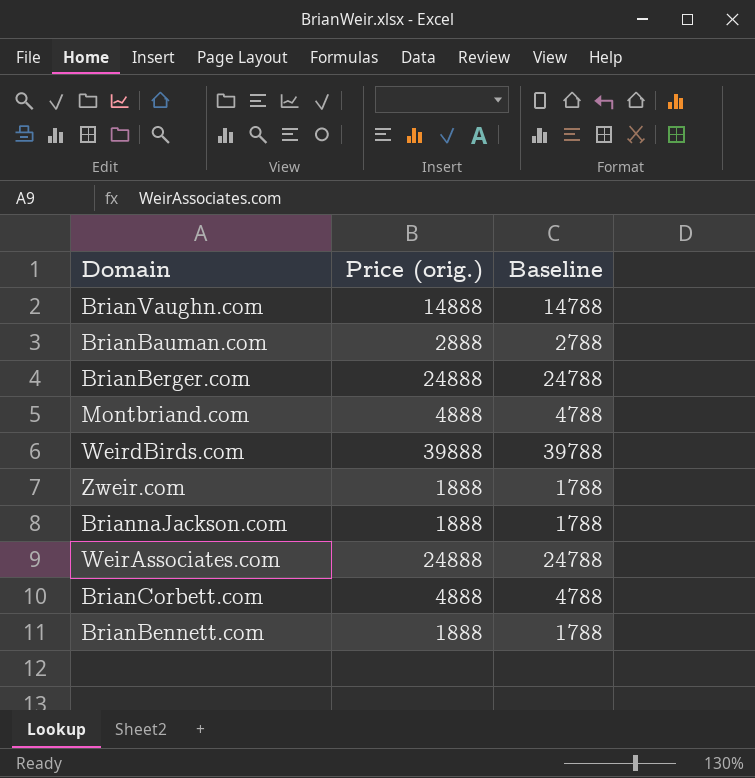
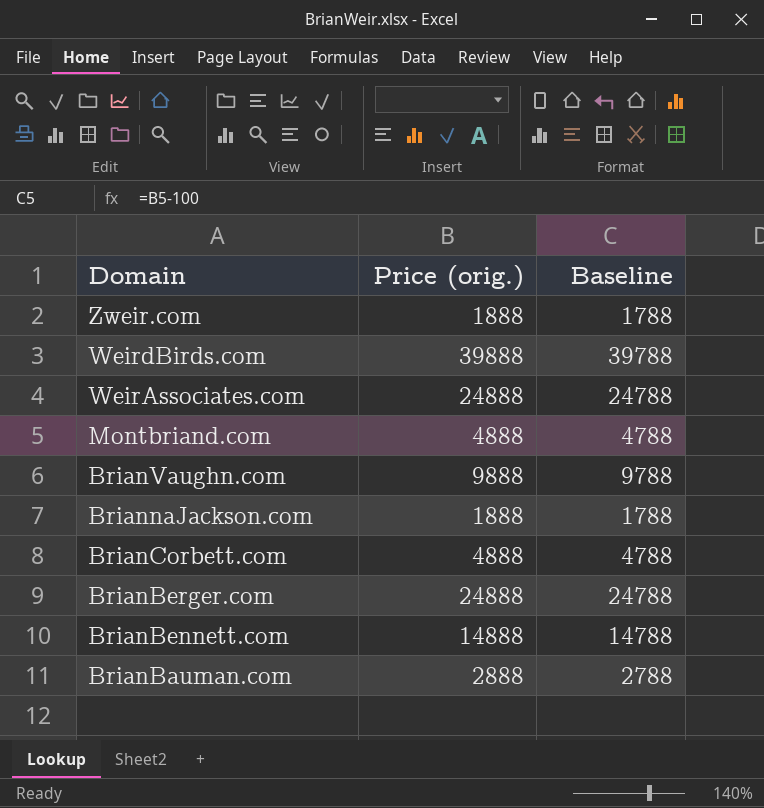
row order: none -> Domain descending
BrianVaughn.com | Price (orig.): 14888 -> 9888
BrianVaughn.com | Baseline: 14788 -> 9788
BrianBennett.com | Price (orig.): 1888 -> 14888
BrianBennett.com | Baseline: 1788 -> 14788

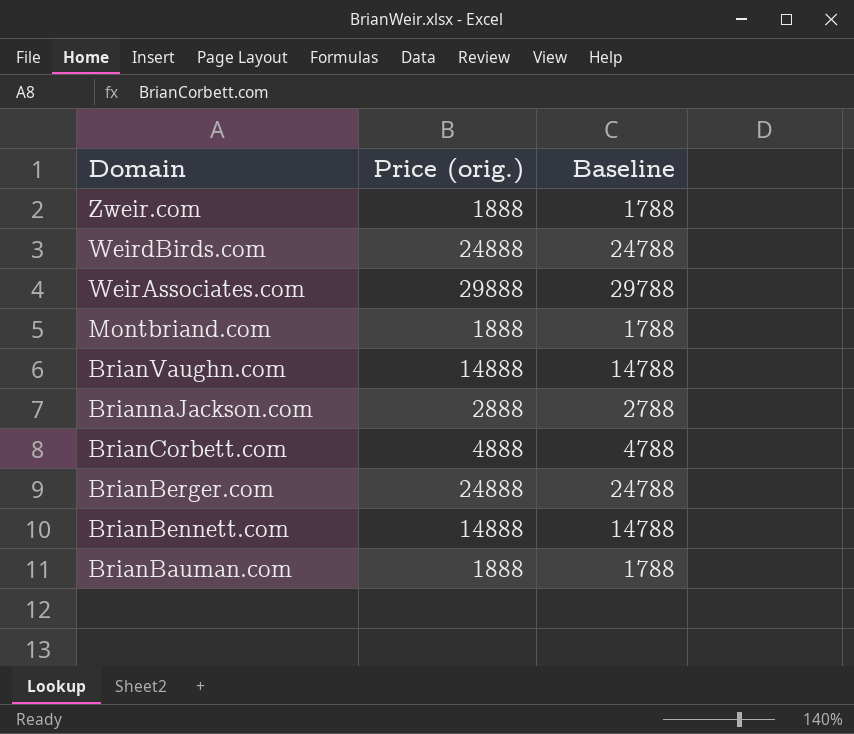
WeirdBirds.com | Price (orig.): 39888 -> 24888
WeirdBirds.com | Baseline: 39788 -> 24788
WeirAssociates.com | Price (orig.): 24888 -> 29888
WeirAssociates.com | Baseline: 24788 -> 29788
Montbriand.com | Price (orig.): 4888 -> 1888
Montbriand.com | Baseline: 4788 -> 1788
BrianVaughn.com | Price (orig.): 9888 -> 14888
BrianVaughn.com | Baseline: 9788 -> 14788
BriannaJackson.com | Price (orig.): 1888 -> 2888
BriannaJackson.com | Baseline: 1788 -> 2788
BrianBauman.com | Price (orig.): 2888 -> 1888
BrianBauman.com | Baseline: 2788 -> 1788

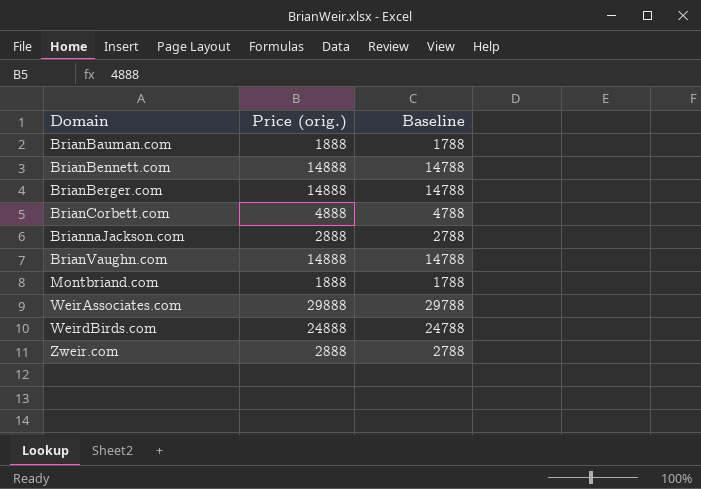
row order: Domain descending -> Domain ascending
BrianBerger.com | Price (orig.): 24888 -> 14888
BrianBerger.com | Baseline: 24788 -> 14788
Zweir.com | Price (orig.): 1888 -> 2888
Zweir.com | Baseline: 1788 -> 2788

